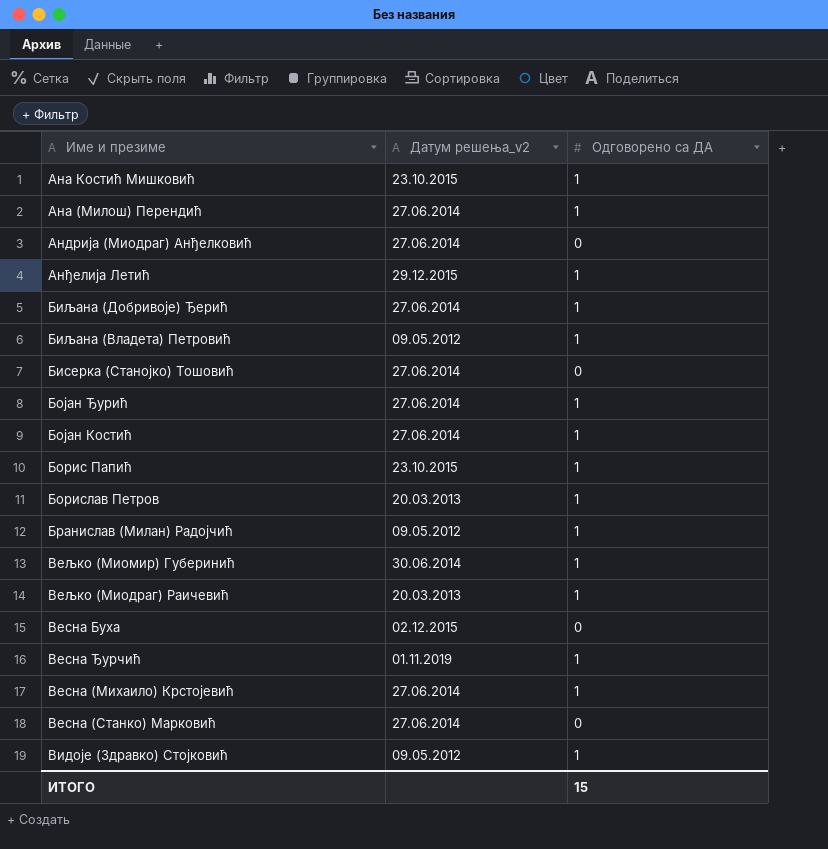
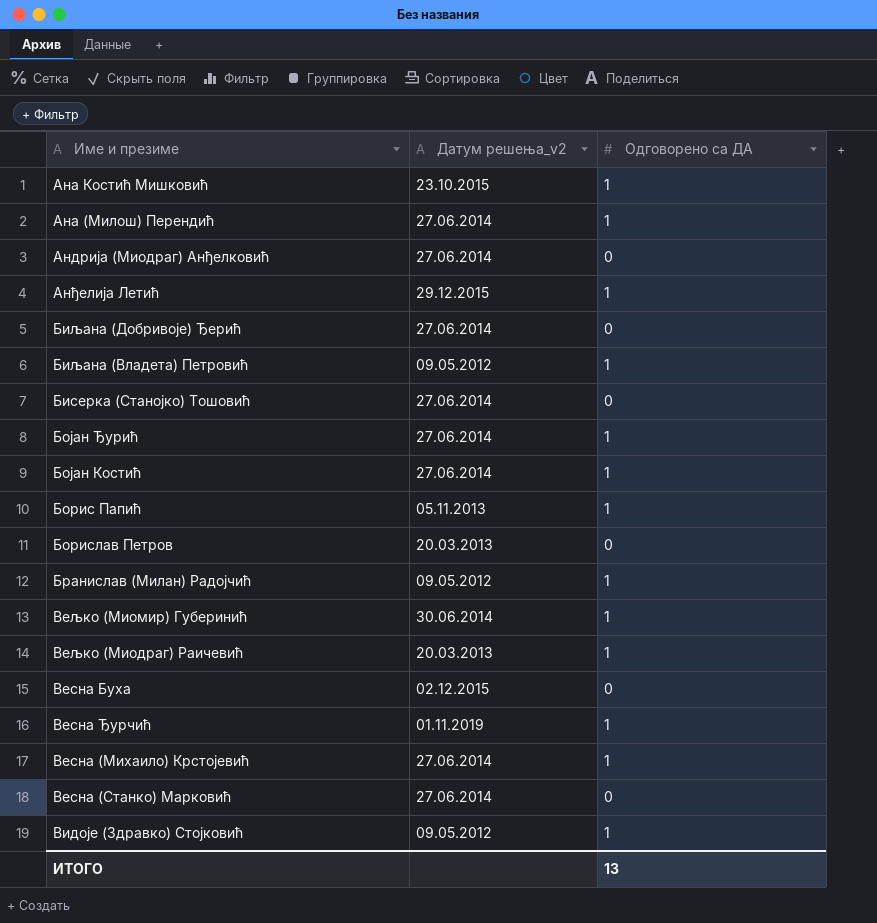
Биљана (Добривоје) Ђерић | Одговорено са ДА: 1 -> 0
Борис Папић | Датум решења_v2: 23.10.2015 -> 05.11.2013
Борислав Петров | Одговорено са ДА: 1 -> 0
ИТОГО | Одговорено са ДА: 15 -> 13

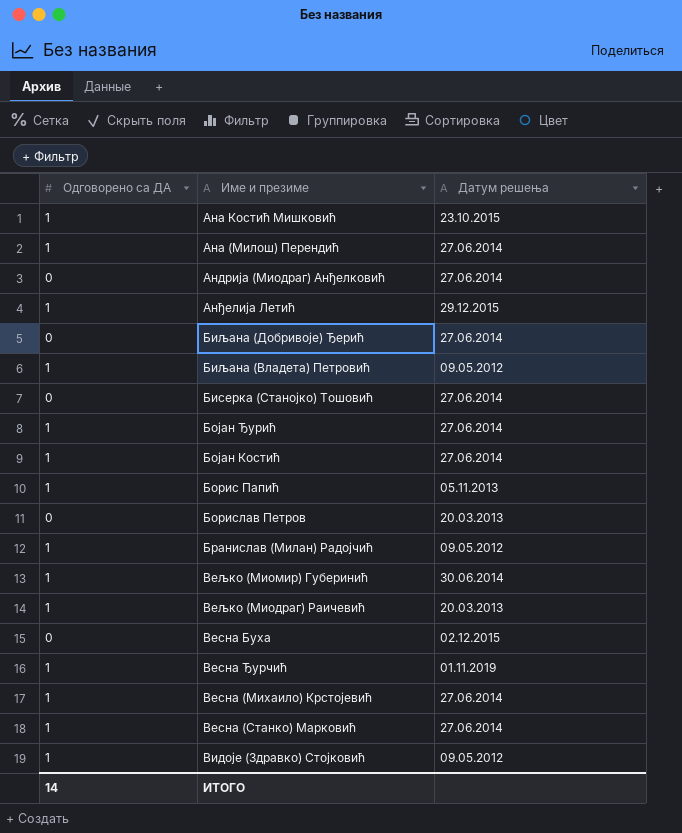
column Одговорено са ДА | position: 3 -> 1
column name: Датум решења_v2 -> Датум решења
Весна (Станко) Марковић | Одговорено са ДА: 0 -> 1
ИТОГО | Одговорено са ДА: 13 -> 14

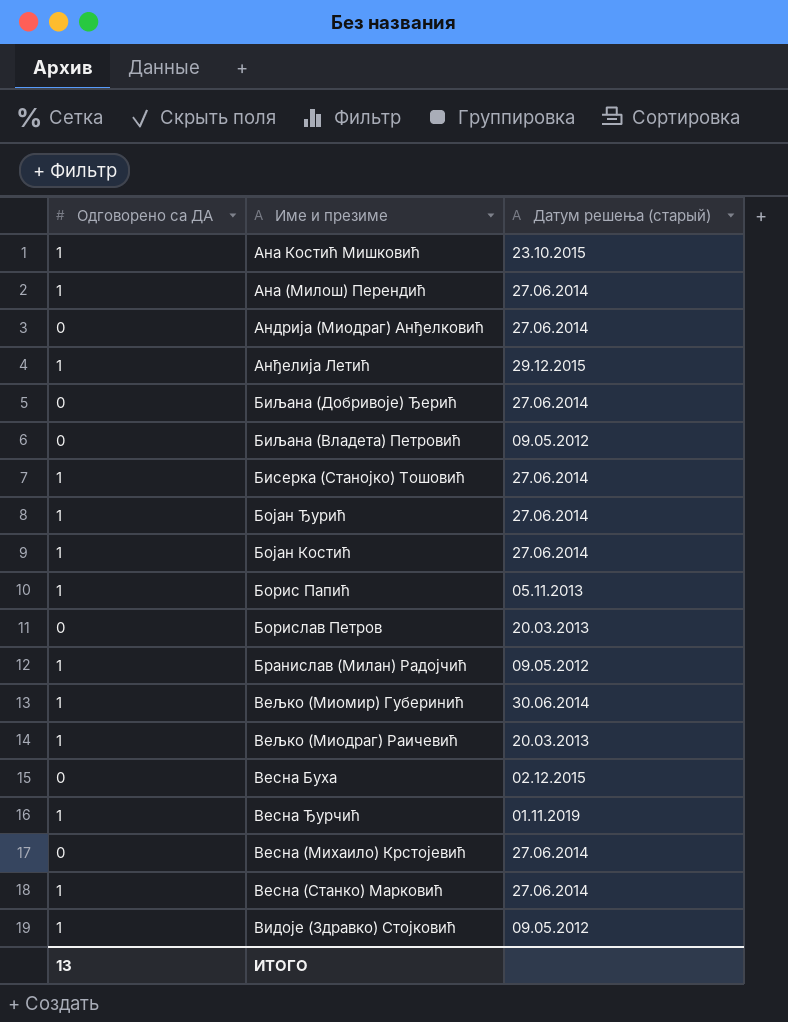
column name: Датум решења -> Датум решења (старый)
Биљана (Владета) Петровић | Одговорено са ДА: 1 -> 0
Бисерка (Станојко) Тошовић | Одговорено са ДА: 0 -> 1
Весна (Михаило) Крстојевић | Одговорено са ДА: 1 -> 0
ИТОГО | Одговорено са ДА: 14 -> 13

